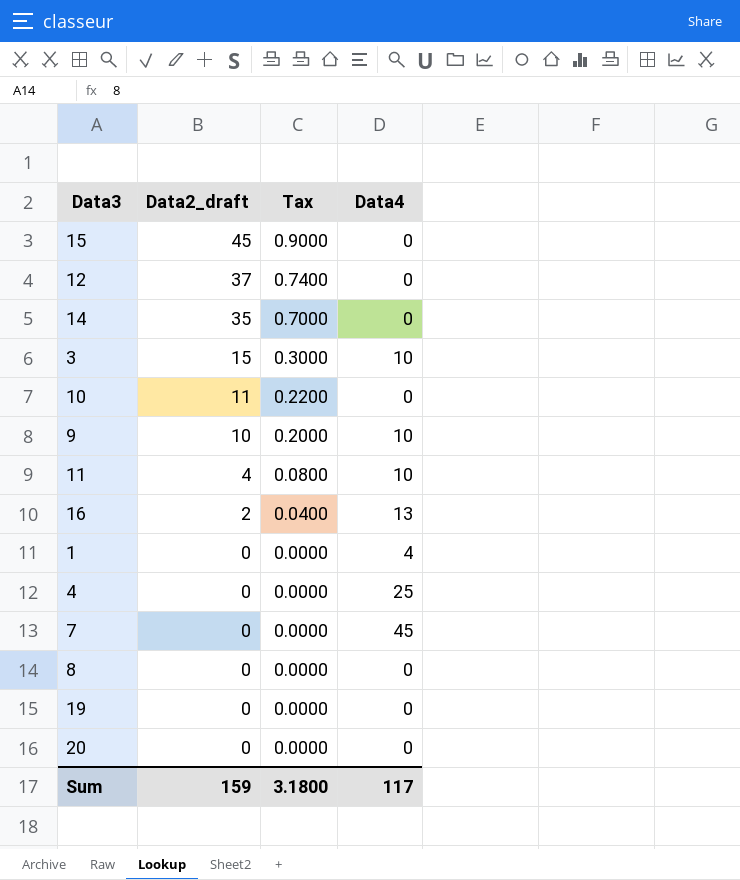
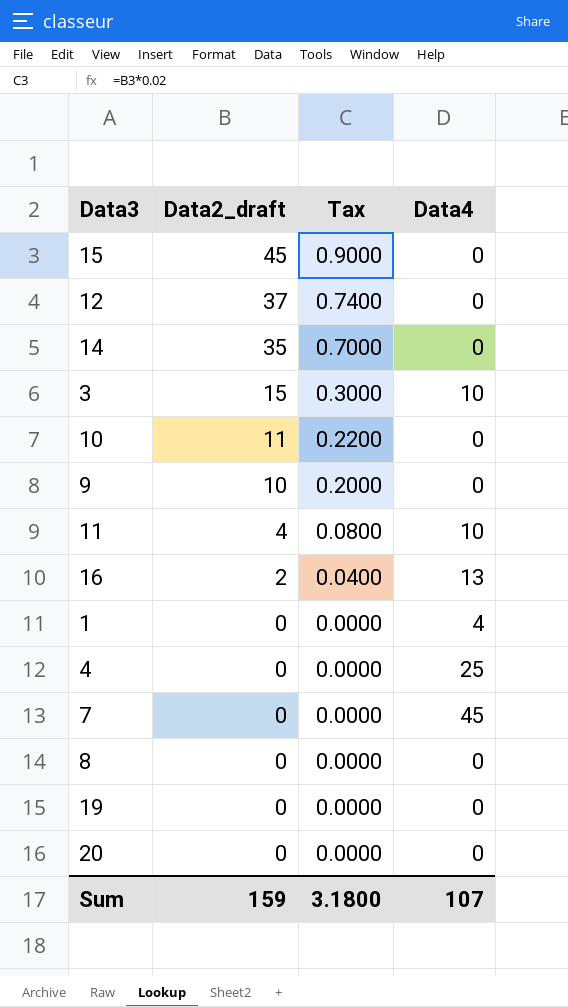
9 | Data4: 10 -> 0
Sum | Data4: 117 -> 107

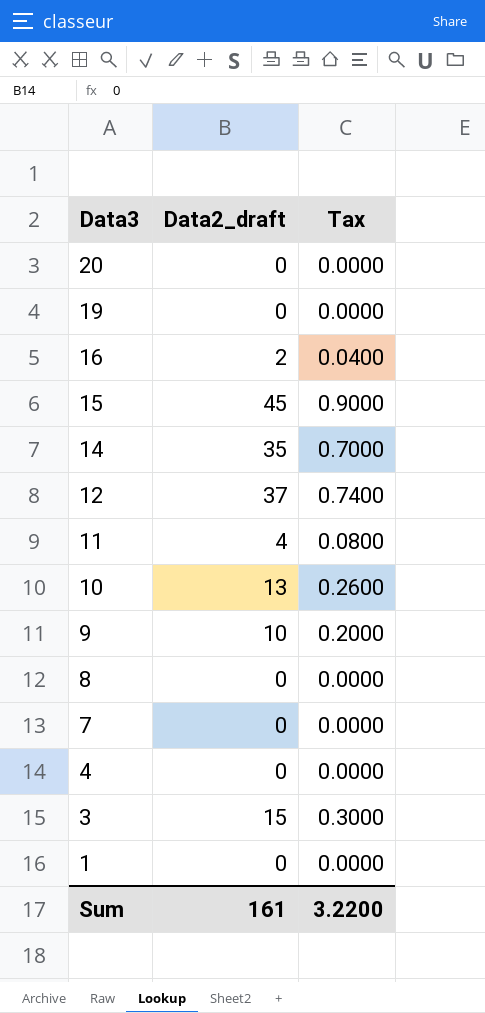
row order: Data2_draft descending -> Data3 descending
column Data4 | position: 4 -> none
10 | Data2_draft: 11 -> 13
10 | Tax: 0.2200 -> 0.2600
Sum | Data2_draft: 159 -> 161
Sum | Tax: 3.1800 -> 3.2200

